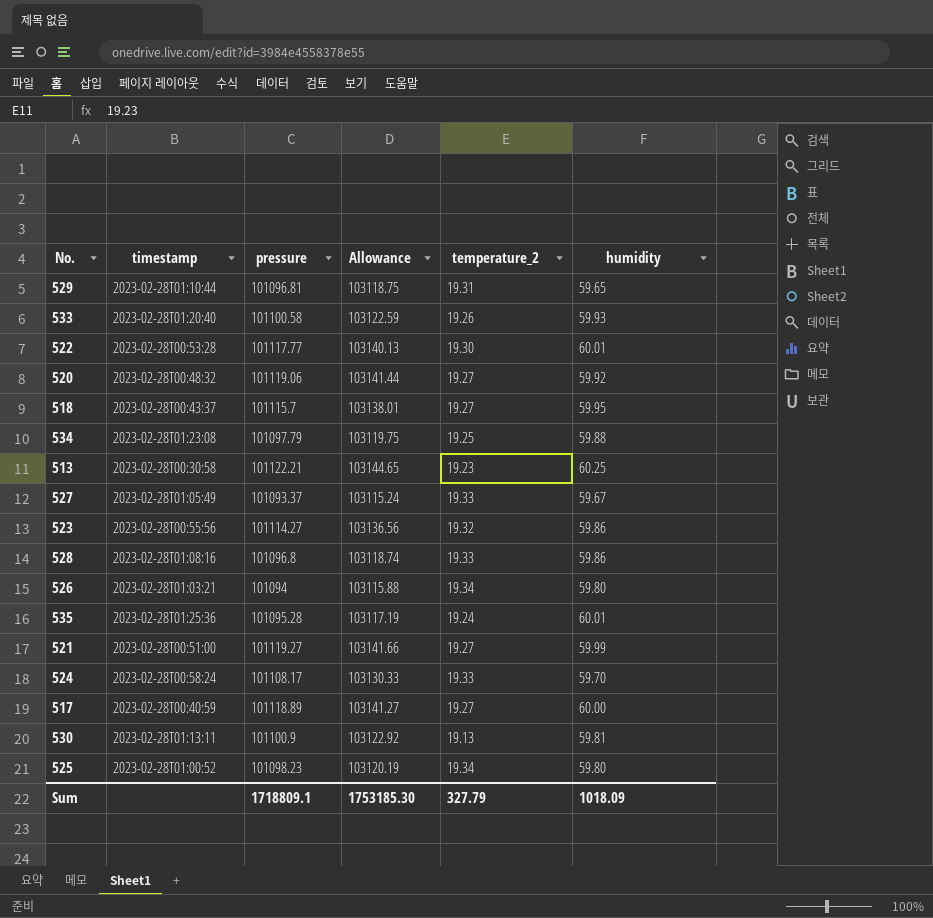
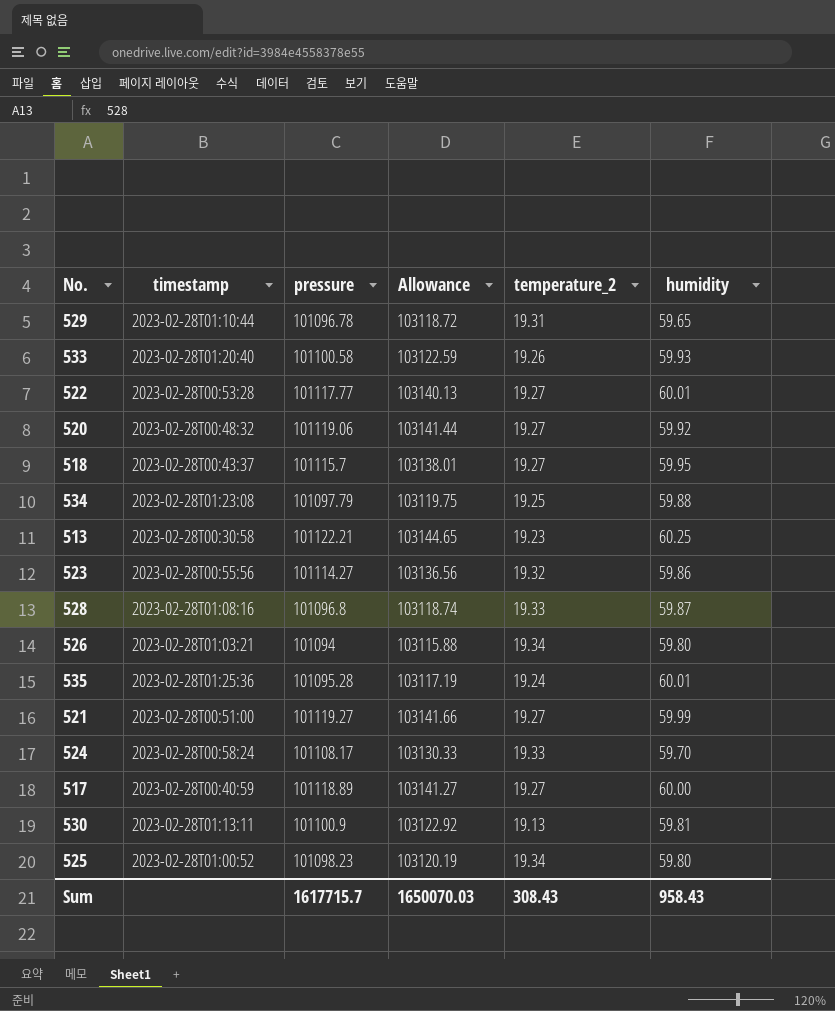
row 527: 2023-02-28T01:05:49 | 101093.37 | 103115.24 | 19.33 | 59.67 -> none
529 | pressure: 101096.81 -> 101096.78
529 | Allowance: 103118.75 -> 103118.72
522 | temperature_2: 19.30 -> 19.27
528 | humidity: 59.86 -> 59.87
Sum | pressure: 1718809.1 -> 1617715.7
Sum | Allowance: 1753185.30 -> 1650070.03
Sum | temperature_2: 327.79 -> 308.43
Sum | humidity: 1018.09 -> 958.43

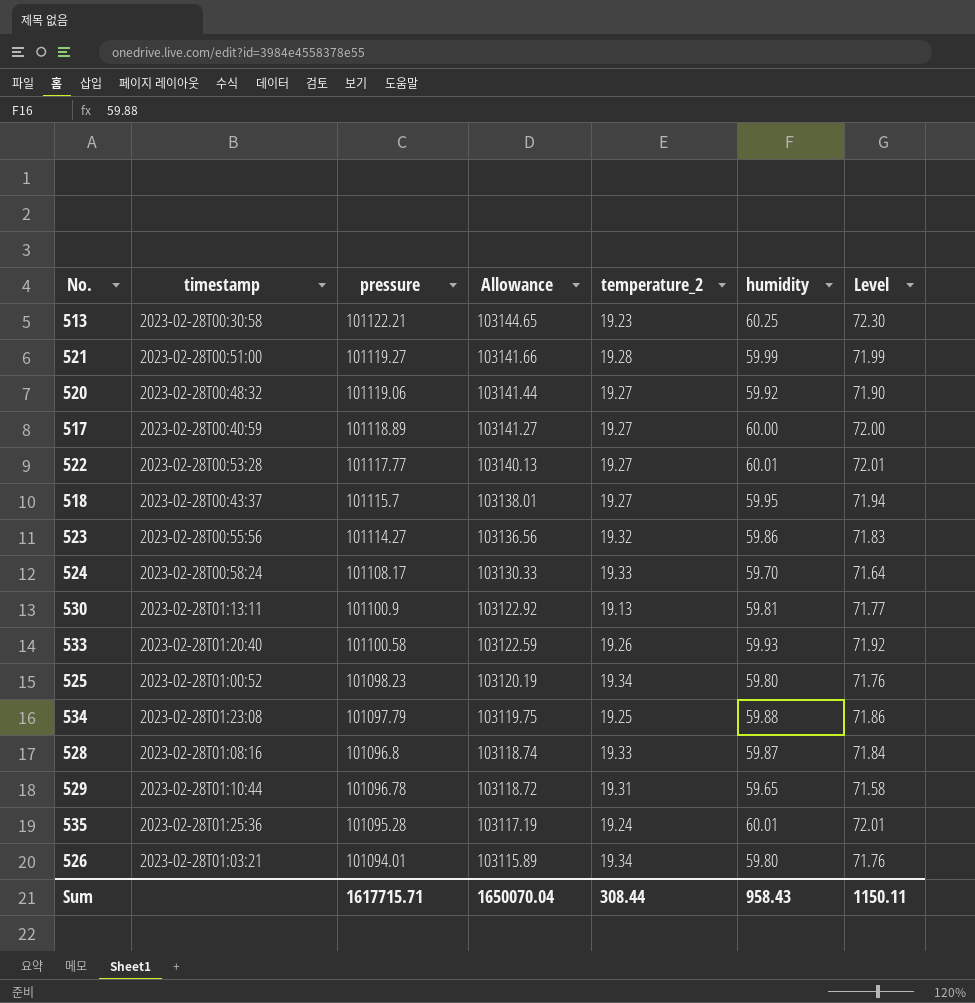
row order: none -> pressure descending
column Level | formula: none -> [humidity] * 1.2
521 | temperature_2: 19.27 -> 19.28
526 | pressure: 101094 -> 101094.01
526 | Allowance: 103115.88 -> 103115.89
Sum | pressure: 1617715.7 -> 1617715.71
Sum | Allowance: 1650070.03 -> 1650070.04
Sum | temperature_2: 308.43 -> 308.44

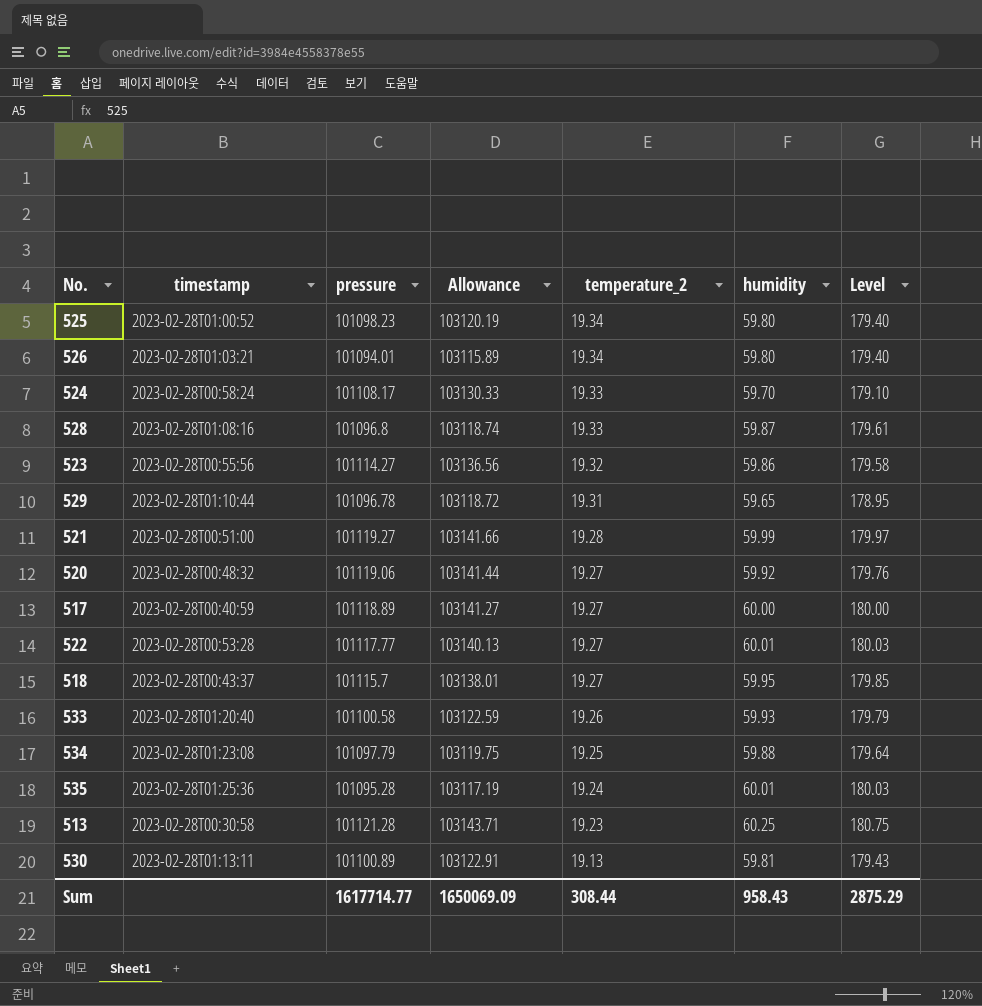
row order: pressure descending -> temperature_2 descending
column Level | formula: [humidity] * 1.2 -> [humidity] * 3
513 | pressure: 101122.21 -> 101121.28
513 | Allowance: 103144.65 -> 103143.71
530 | pressure: 101100.9 -> 101100.89
530 | Allowance: 103122.92 -> 103122.91
Sum | pressure: 1617715.71 -> 1617714.77
Sum | Allowance: 1650070.04 -> 1650069.09
Sum | Level: 1150.11 -> 2875.29

